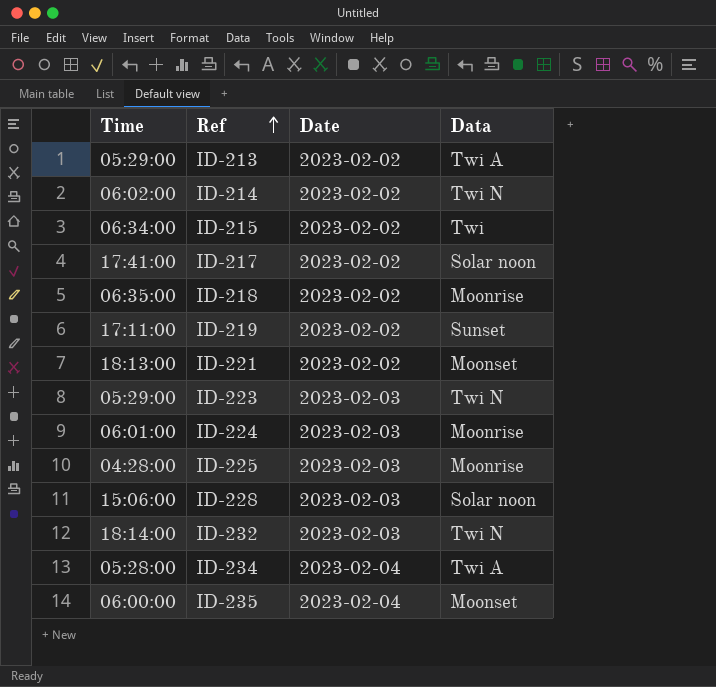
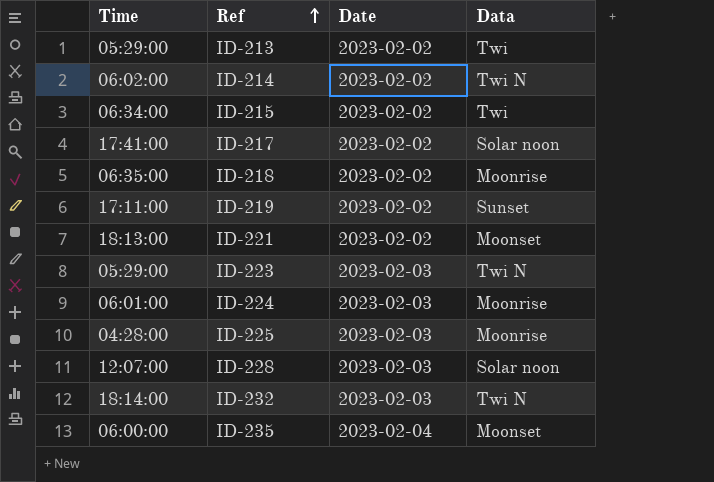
row ID-234: 05:28:00 | 2023-02-04 | Twi A -> none
ID-213 | Data: Twi A -> Twi
ID-228 | Time: 15:06:00 -> 12:07:00

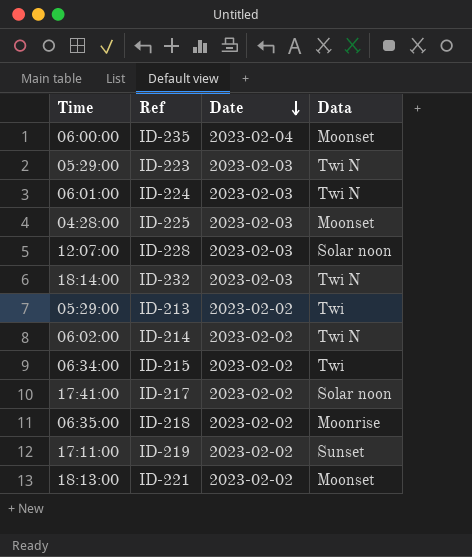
row order: Ref ascending -> Date descending
ID-224 | Data: Moonrise -> Twi N
ID-225 | Data: Moonrise -> Moonset

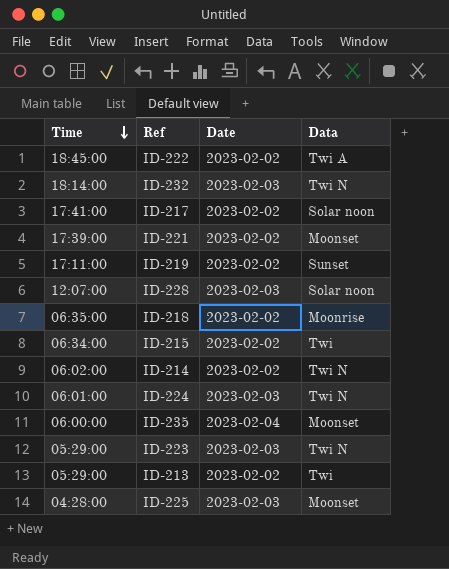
row order: Date descending -> Time descending
row ID-222: none -> 18:45:00 | 2023-02-02 | Twi A
ID-221 | Time: 18:13:00 -> 17:39:00

